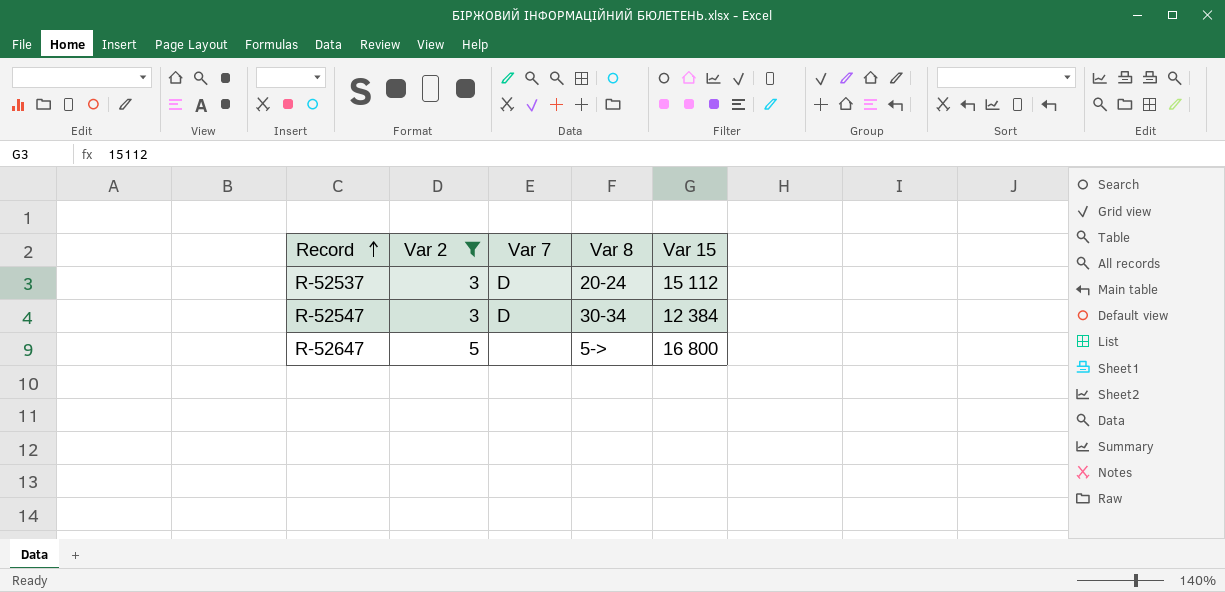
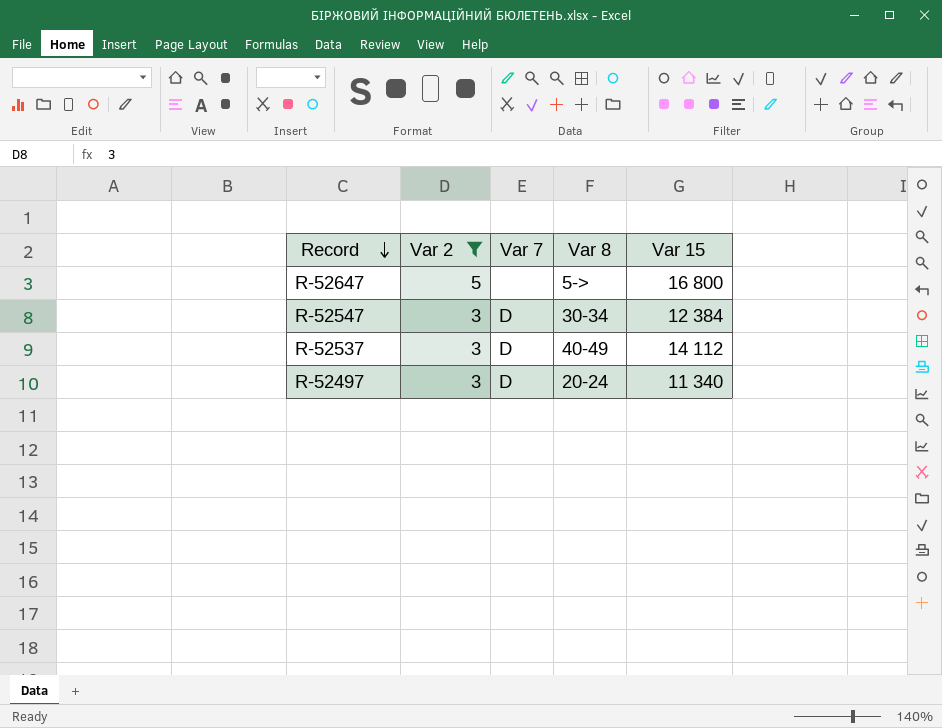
row order: Record ascending -> Record descending
R-52537 | Var 8: 20-24 -> 40-49
R-52537 | Var 15: 15 112 -> 14 112
row R-52497: none -> 3 | D | 20-24 | 11 340

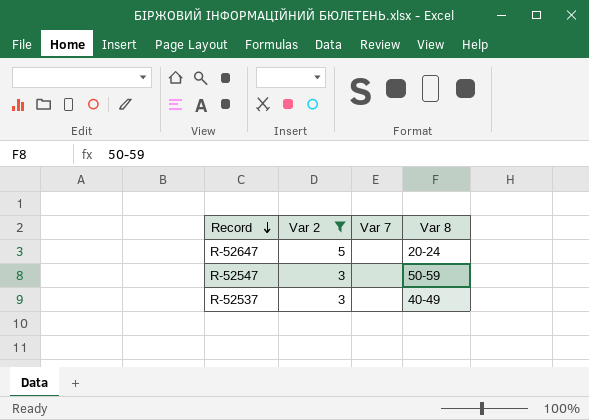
column Var 15 | position: 5 -> none
row R-52497: 3 | D | 20-24 | 11 340 -> none
R-52647 | Var 8: 5-> -> 20-24
R-52547 | Var 7: D -> none
R-52547 | Var 8: 30-34 -> 50-59
R-52537 | Var 7: D -> none

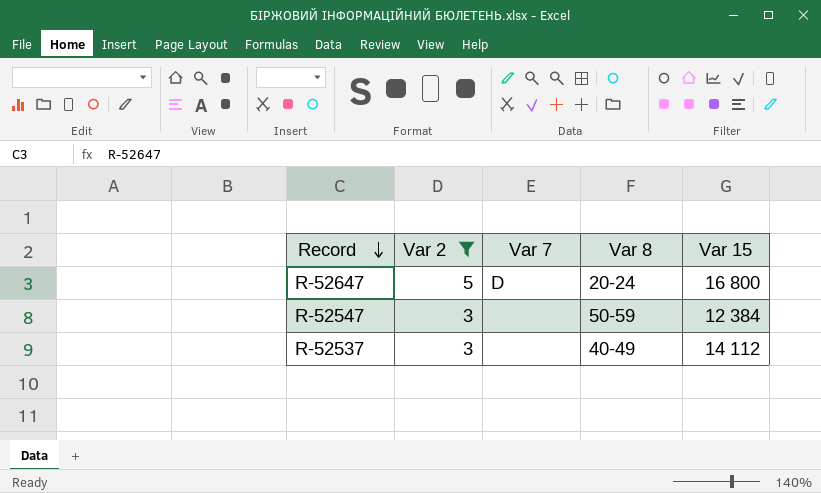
column Var 15 | position: none -> 5
R-52647 | Var 7: none -> D

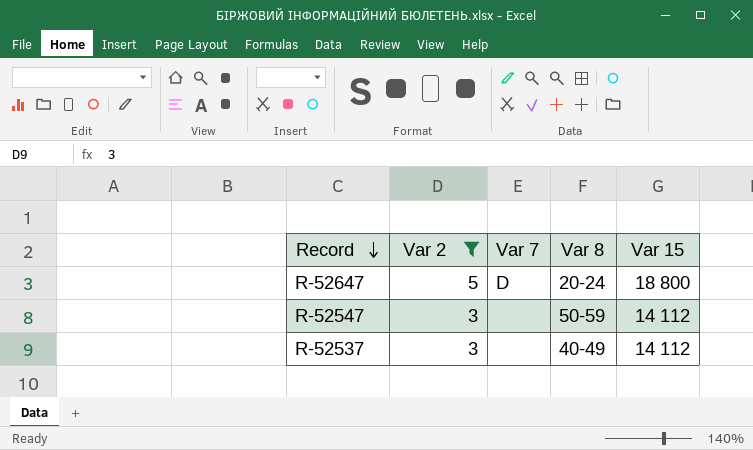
R-52647 | Var 15: 16 800 -> 18 800
R-52547 | Var 15: 12 384 -> 14 112

